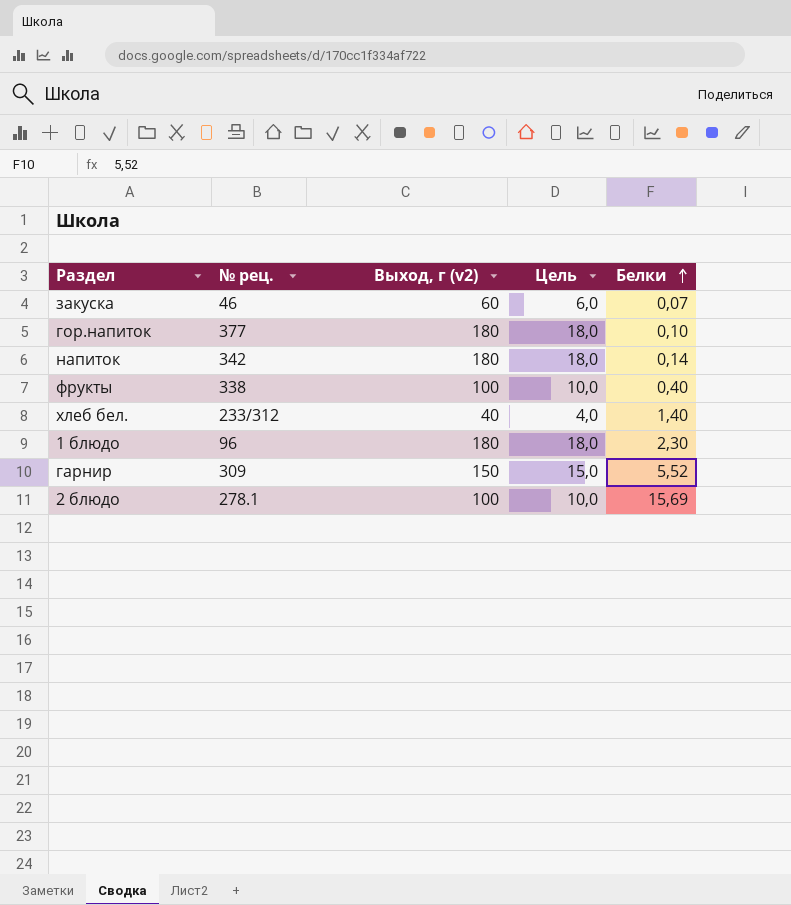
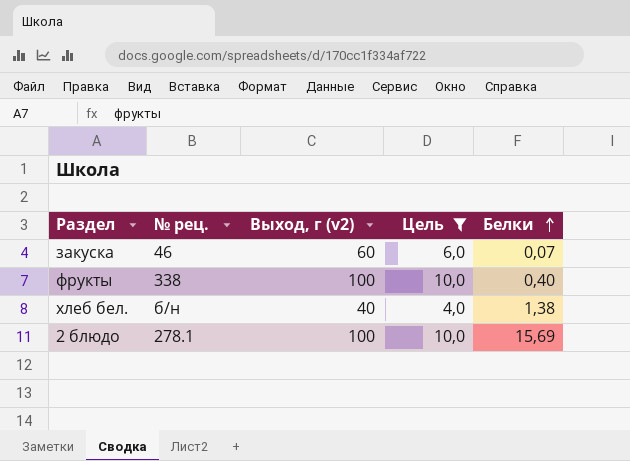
filter: none -> Цель <= 10,0
хлеб бел. | № рец.: 233/312 -> б/н
хлеб бел. | Белки: 1,40 -> 1,38

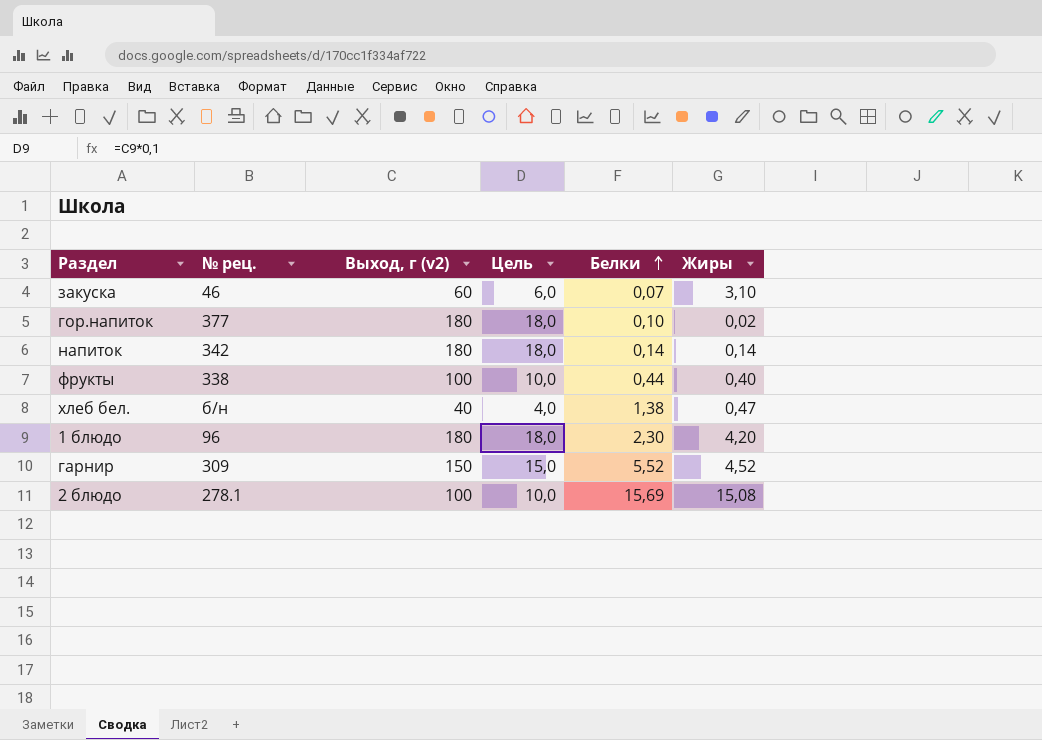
filter: Цель <= 10,0 -> none
column Жиры | position: none -> 6
фрукты | Белки: 0,40 -> 0,44

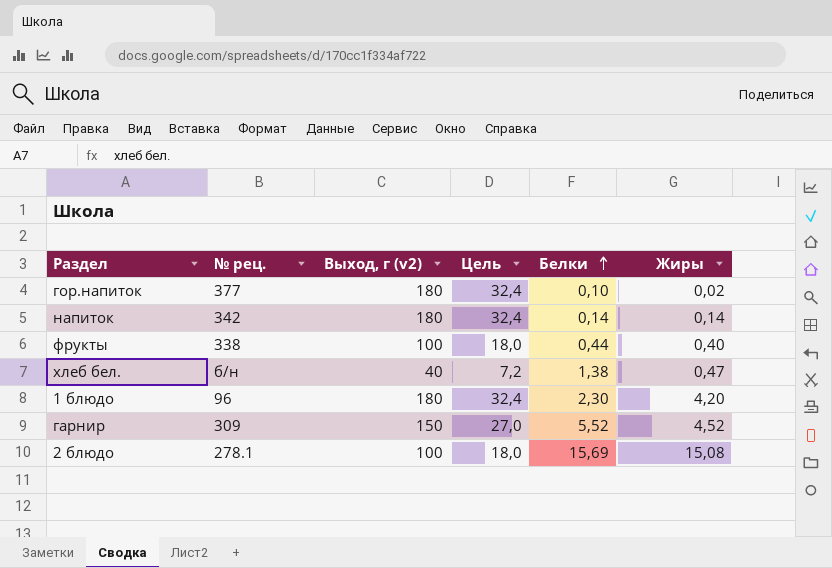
column Цель | formula: [Выход, г (v2)] * 0,1 -> [Выход, г (v2)] * 0,18
row закуска: 46 | 60 | 6,0 | 0,07 | 3,10 -> none

